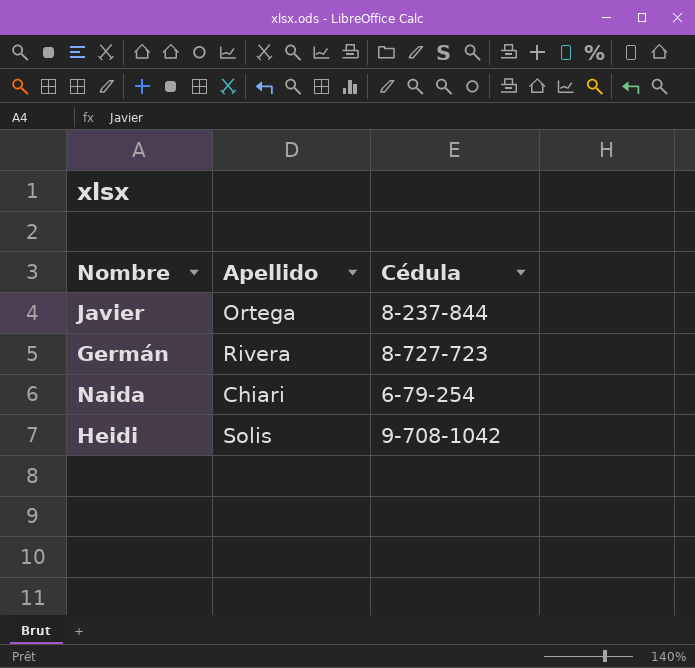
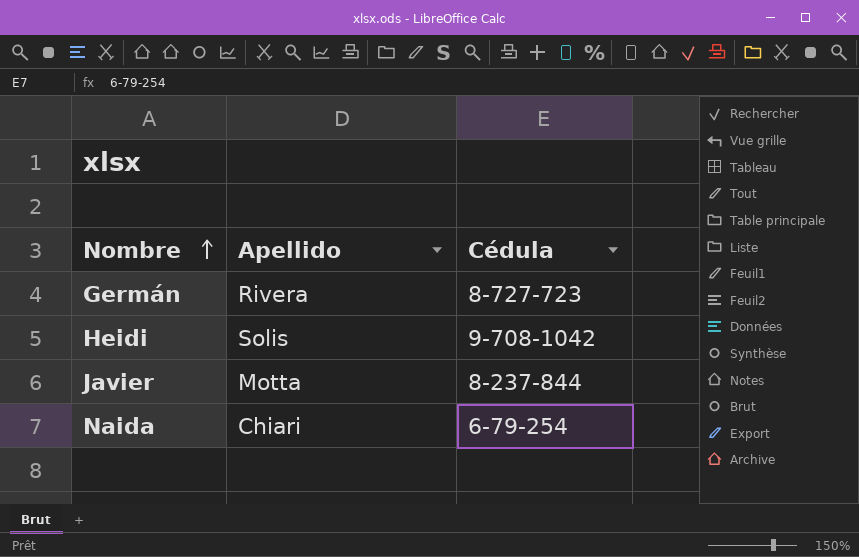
row order: none -> Nombre ascending
Javier | Apellido: Ortega -> Motta

